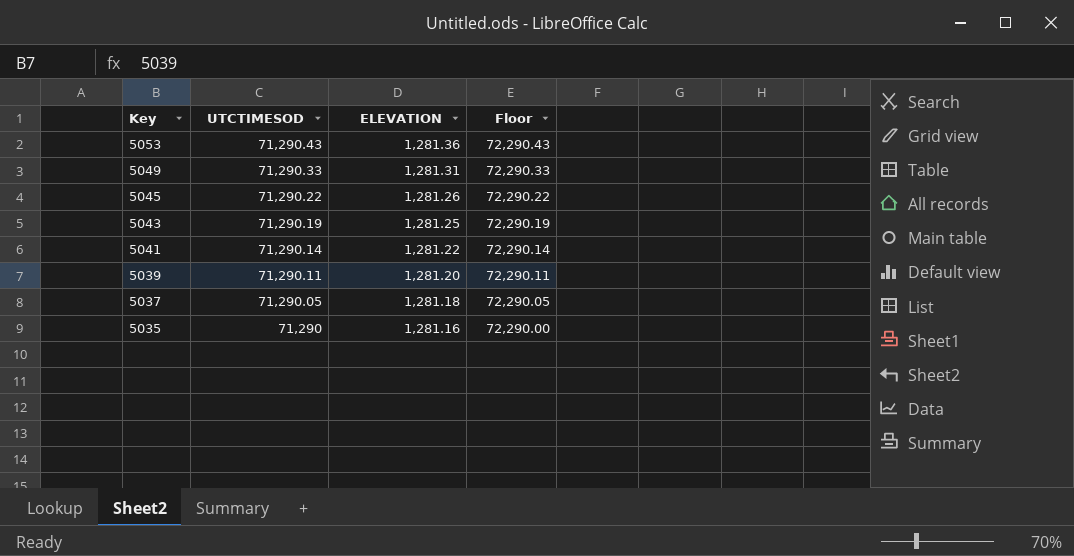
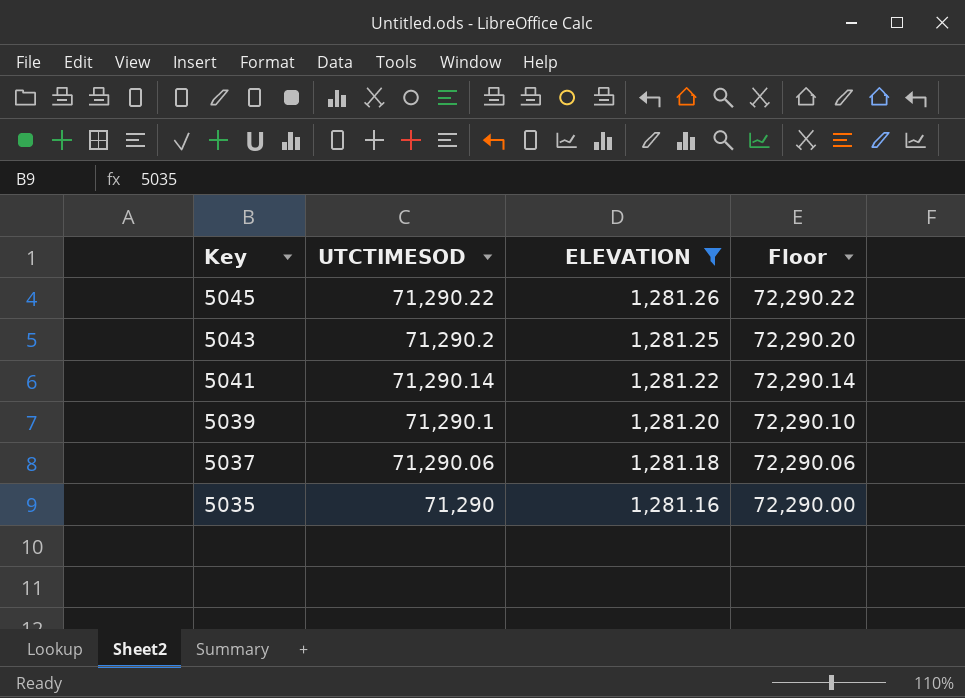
filter: none -> ELEVATION <= 1,281.26
5043 | UTCTIMESOD: 71,290.19 -> 71,290.2
5043 | Floor: 72,290.19 -> 72,290.20
5039 | UTCTIMESOD: 71,290.11 -> 71,290.1
5039 | Floor: 72,290.11 -> 72,290.10
5037 | UTCTIMESOD: 71,290.05 -> 71,290.06
5037 | Floor: 72,290.05 -> 72,290.06

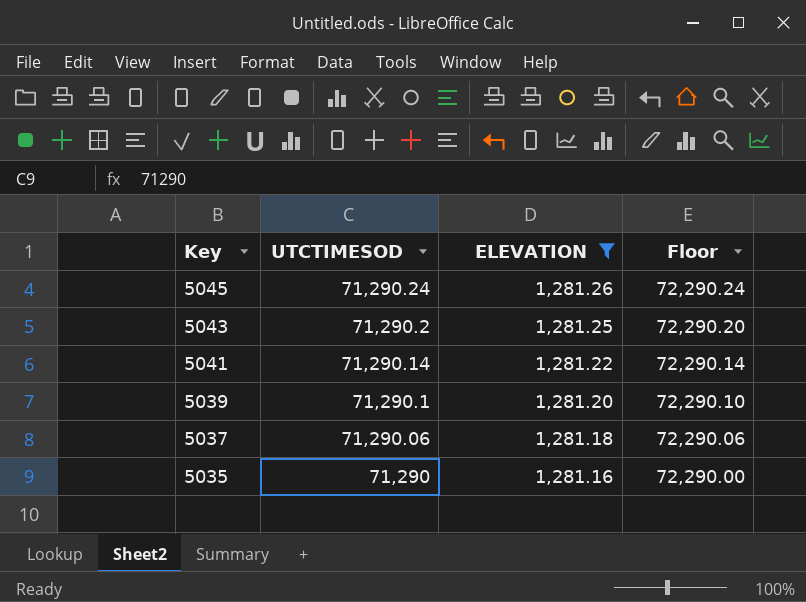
5045 | UTCTIMESOD: 71,290.22 -> 71,290.24
5045 | Floor: 72,290.22 -> 72,290.24

